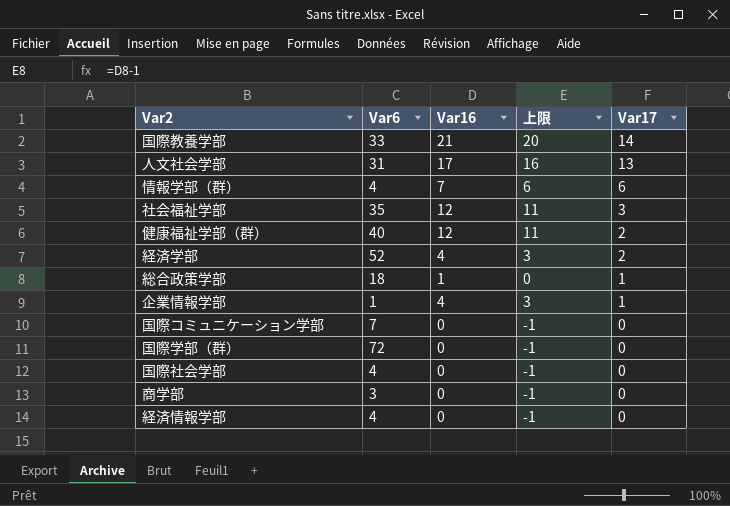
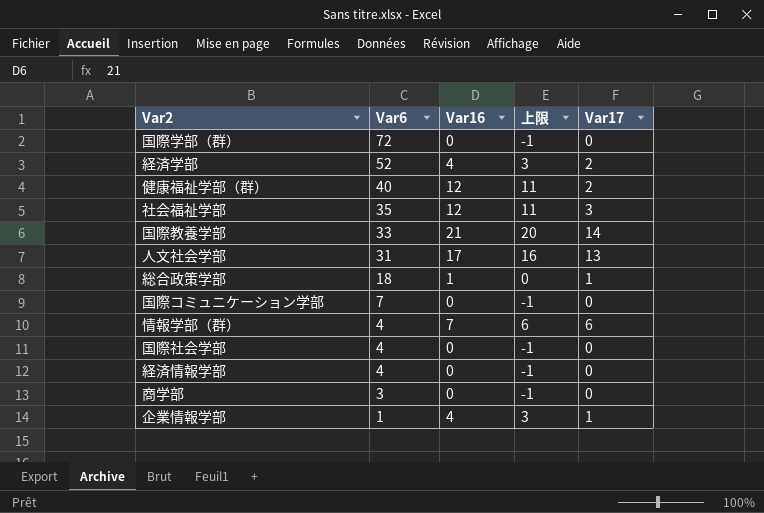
row order: Var17 descending -> Var6 descending

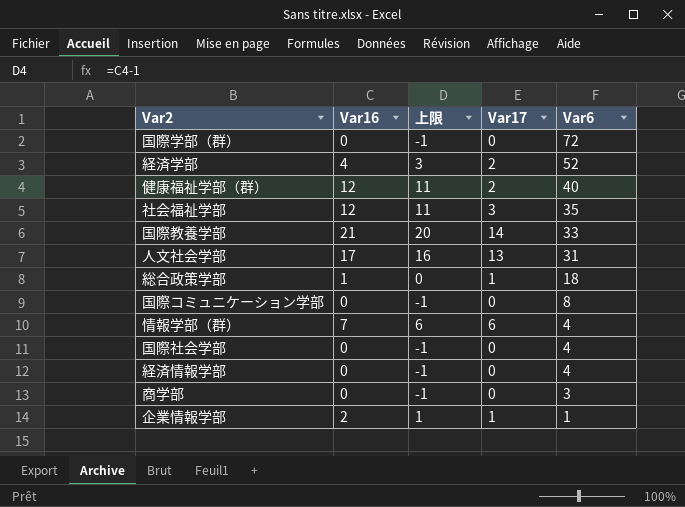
column Var6 | position: 2 -> 5
国際コミュニケーション学部 | Var6: 7 -> 8
企業情報学部 | Var16: 4 -> 2
企業情報学部 | 上限: 3 -> 1

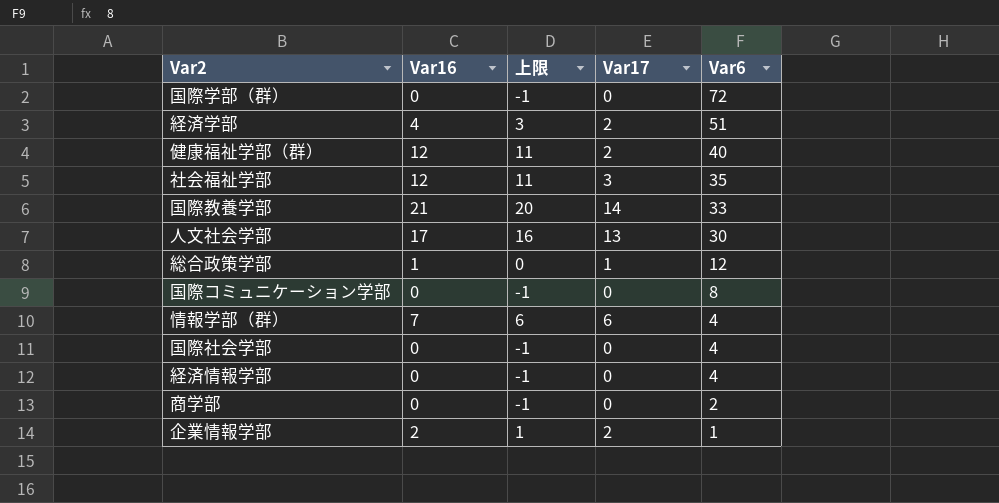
経済学部 | Var6: 52 -> 51
人文社会学部 | Var6: 31 -> 30
総合政策学部 | Var6: 18 -> 12
商学部 | Var6: 3 -> 2
企業情報学部 | Var17: 1 -> 2

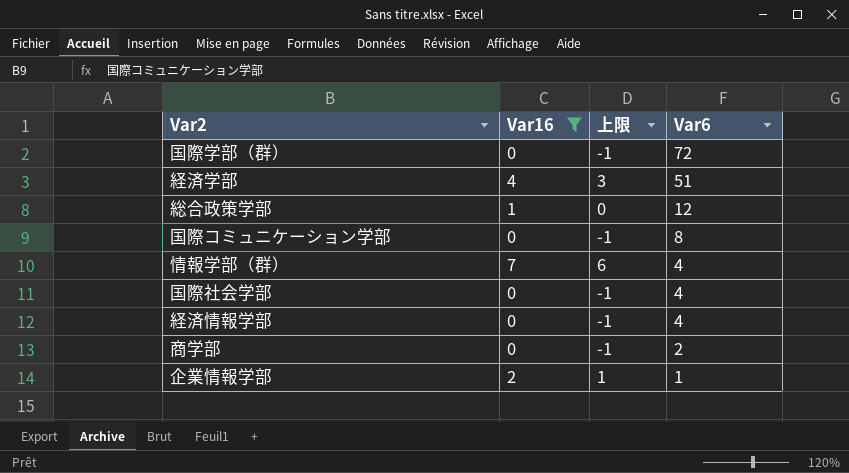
filter: none -> Var16 <= 7
column Var17 | position: 4 -> none

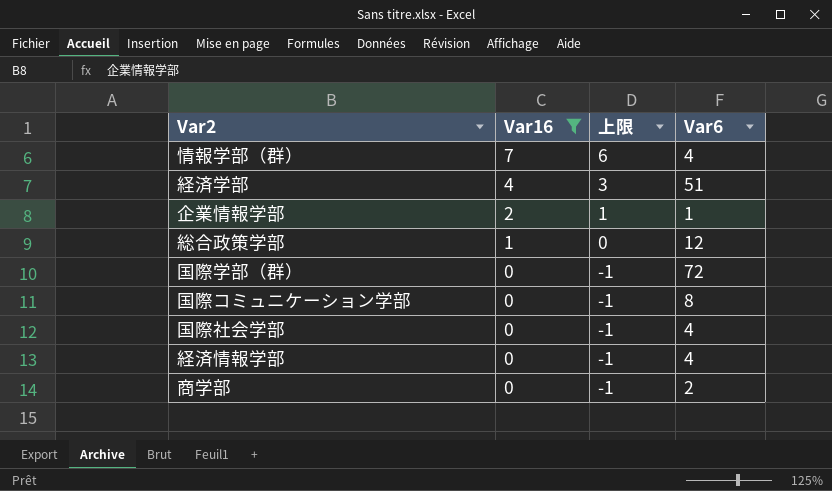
row order: Var6 descending -> Var16 descending

